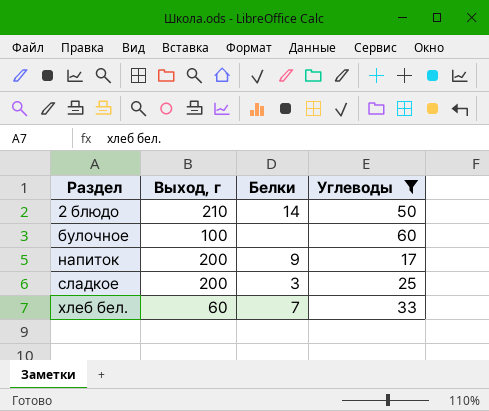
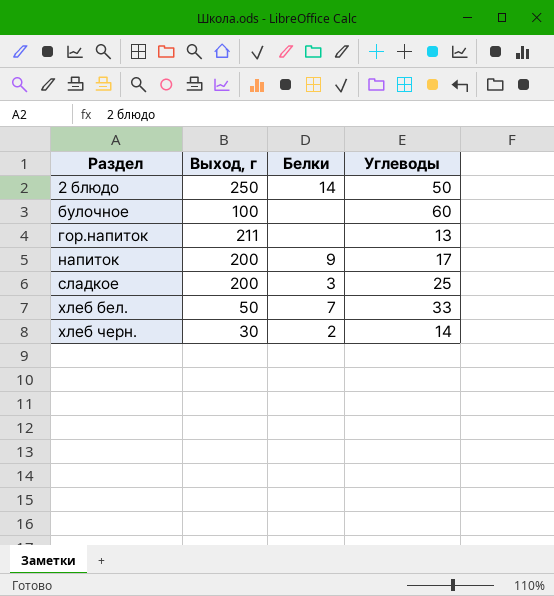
filter: Углеводы >= 17 -> none
2 блюдо | Выход, г: 210 -> 250
хлеб бел. | Выход, г: 60 -> 50

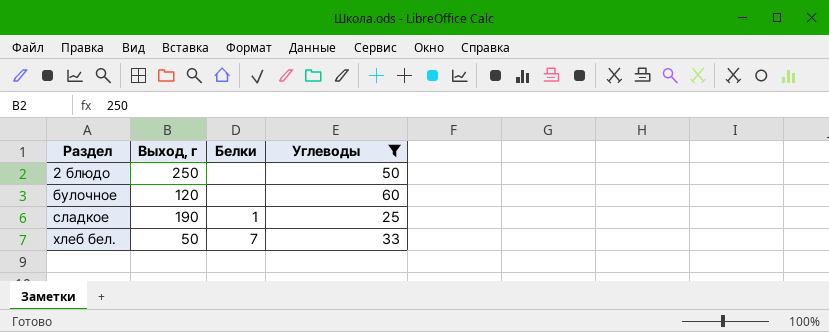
filter: none -> Углеводы >= 25
2 блюдо | Белки: 14 -> none
булочное | Выход, г: 100 -> 120
сладкое | Выход, г: 200 -> 190
сладкое | Белки: 3 -> 1

